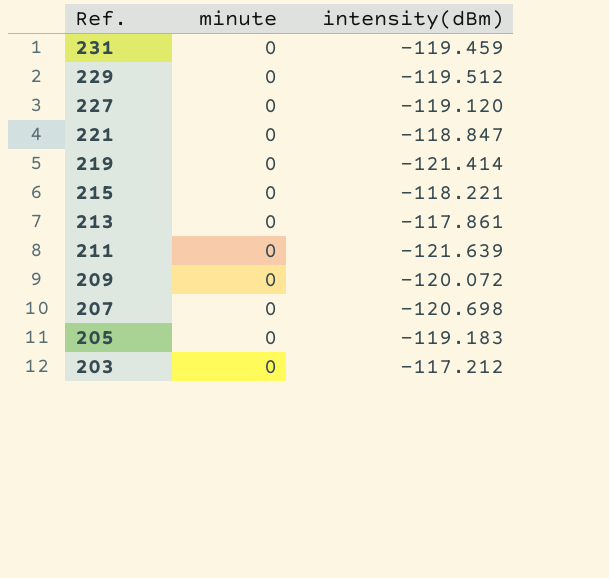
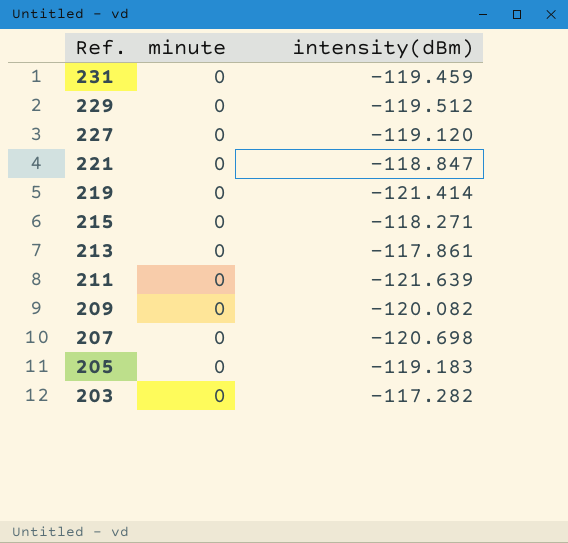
215 | intensity(dBm): -118.221 -> -118.271
209 | intensity(dBm): -120.072 -> -120.082
203 | intensity(dBm): -117.212 -> -117.282

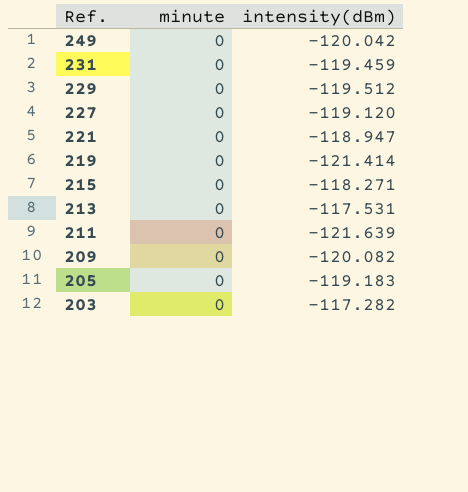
row 207: 0 | -120.698 -> none
row 249: none -> 0 | -120.042
221 | intensity(dBm): -118.847 -> -118.947
213 | intensity(dBm): -117.861 -> -117.531

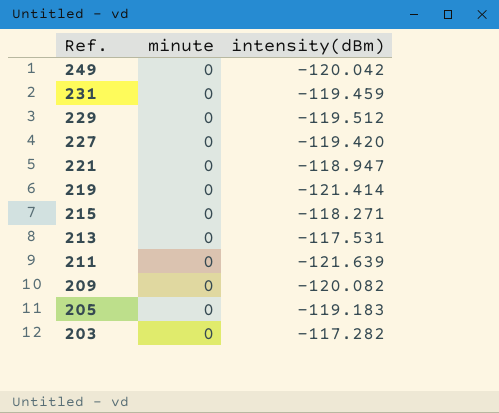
227 | intensity(dBm): -119.120 -> -119.420

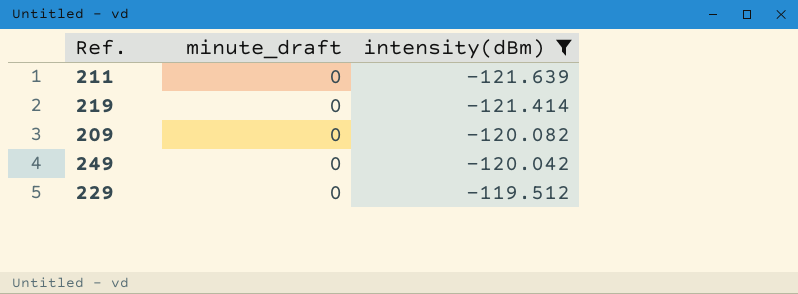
filter: none -> intensity(dBm) <= -119.512
row order: Ref. descending -> intensity(dBm) ascending
column name: minute -> minute_draft

